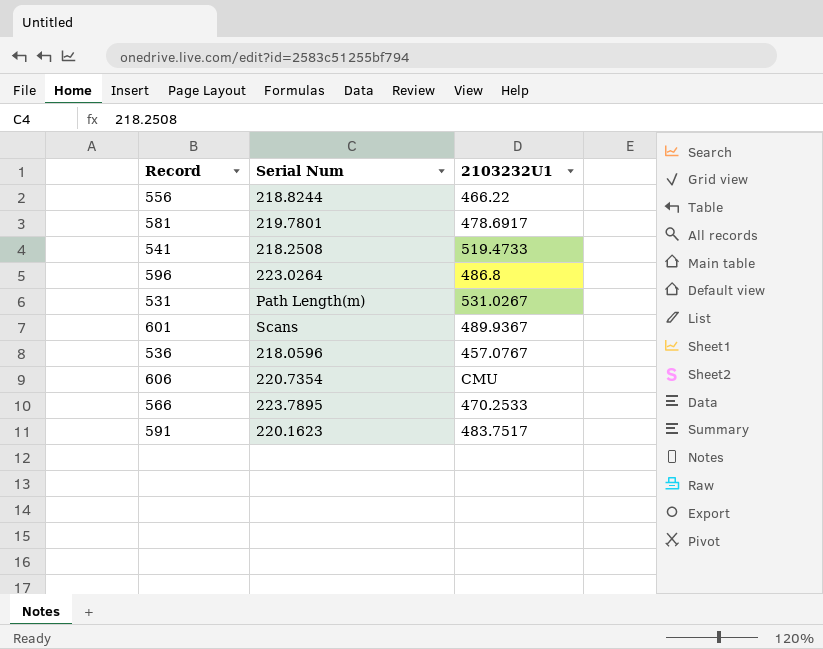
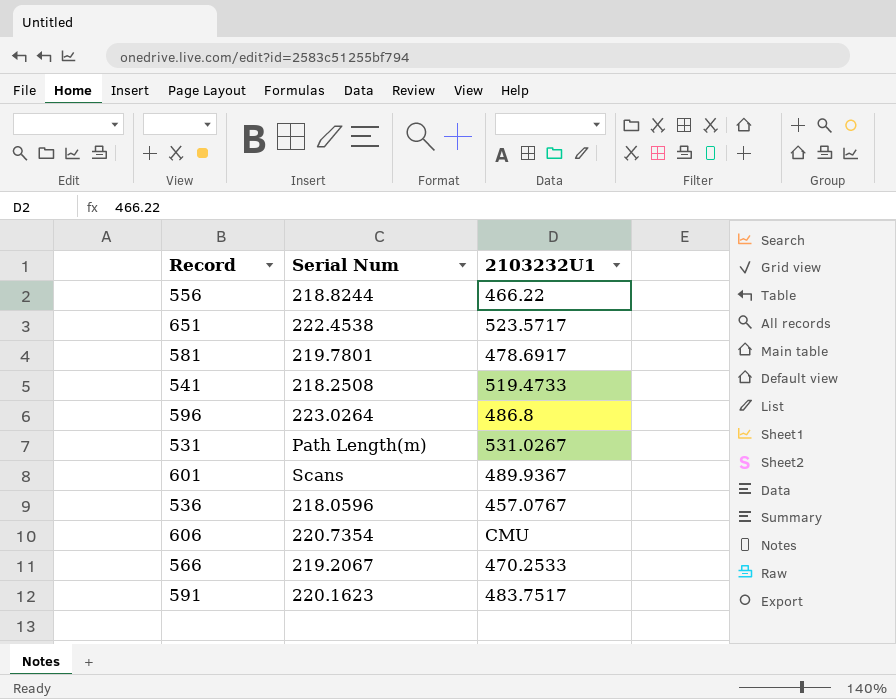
row 651: none -> 222.4538 | 523.5717
566 | Serial Num: 223.7895 -> 219.2067

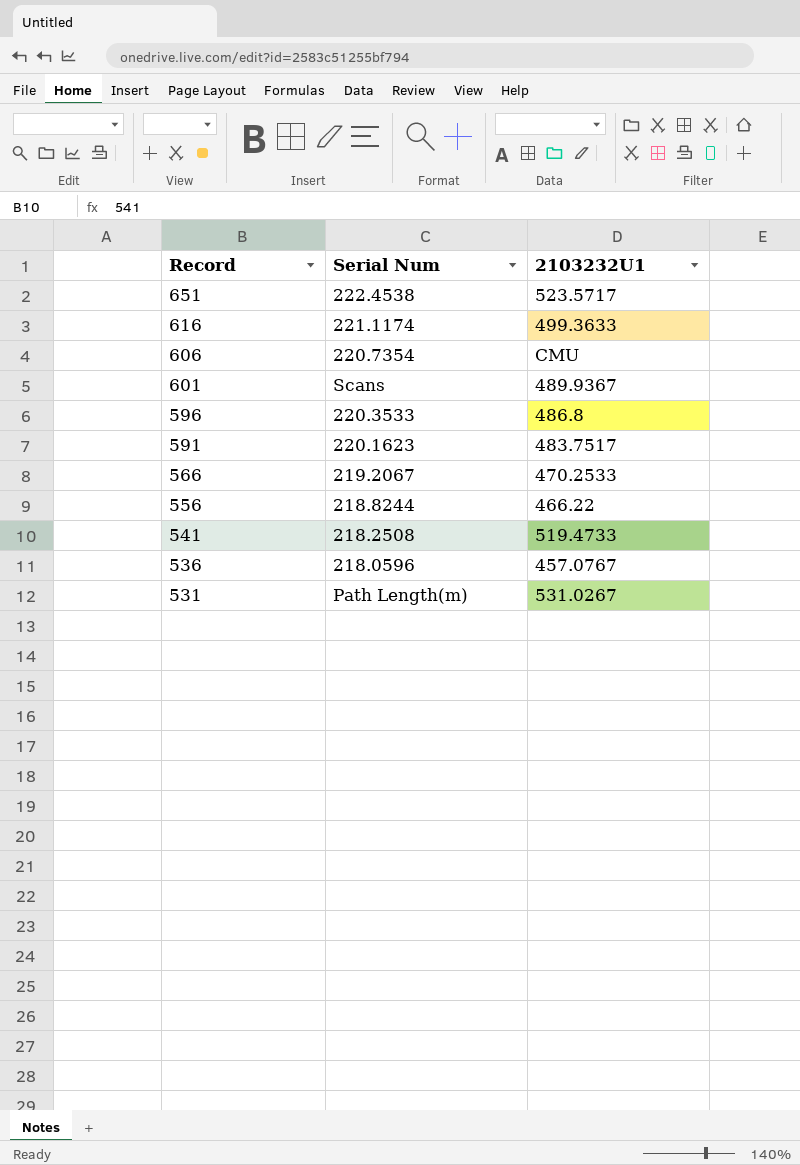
row order: none -> Record descending
row 581: 219.7801 | 478.6917 -> none
row 616: none -> 221.1174 | 499.3633
596 | Serial Num: 223.0264 -> 220.3533

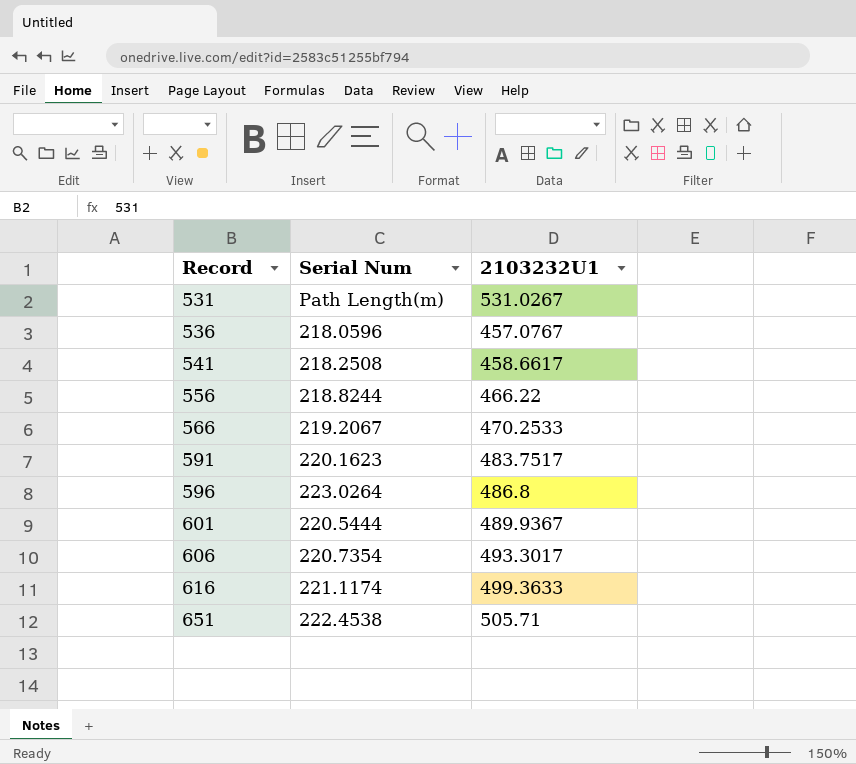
row order: Record descending -> Record ascending
541 | 2103232U1: 519.4733 -> 458.6617
596 | Serial Num: 220.3533 -> 223.0264
601 | Serial Num: Scans -> 220.5444
606 | 2103232U1: CMU -> 493.3017
651 | 2103232U1: 523.5717 -> 505.71

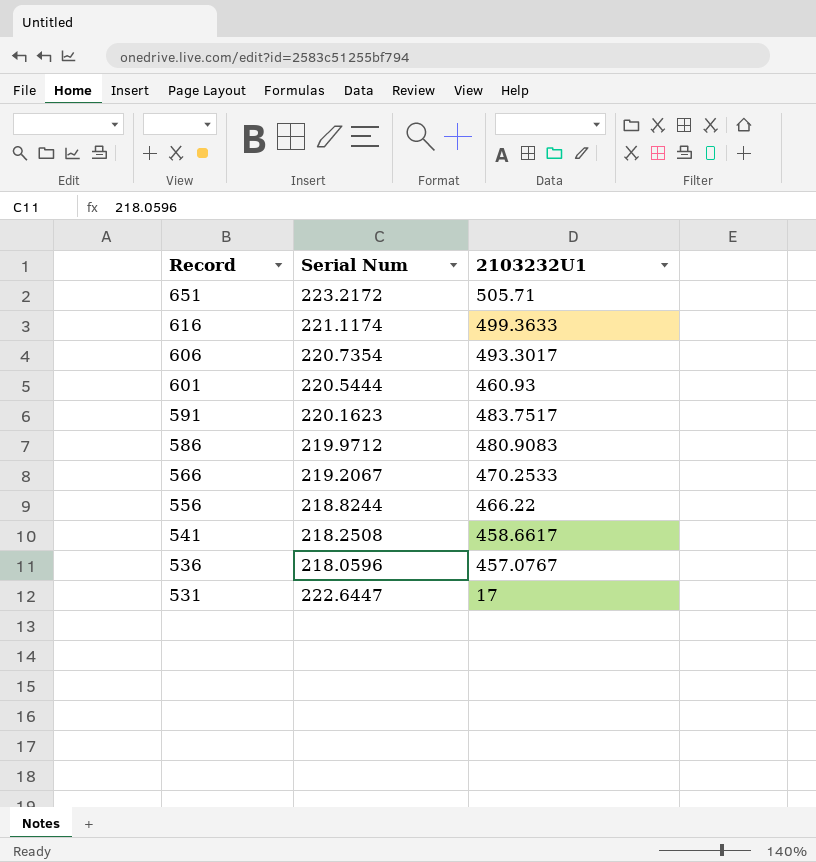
row order: Record ascending -> Record descending
row 596: 223.0264 | 486.8 -> none
651 | Serial Num: 222.4538 -> 223.2172
601 | 2103232U1: 489.9367 -> 460.93
row 586: none -> 219.9712 | 480.9083
531 | Serial Num: Path Length(m) -> 222.6447
531 | 2103232U1: 531.0267 -> 17

